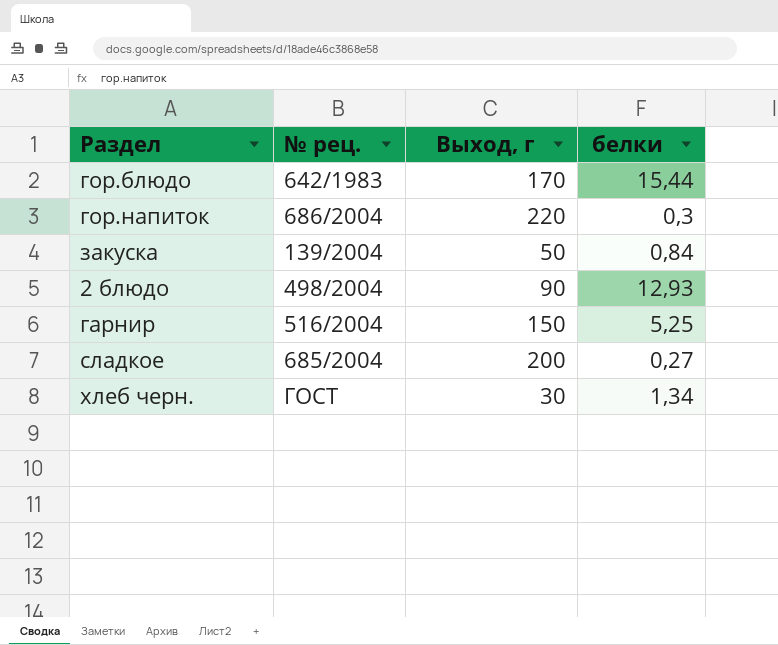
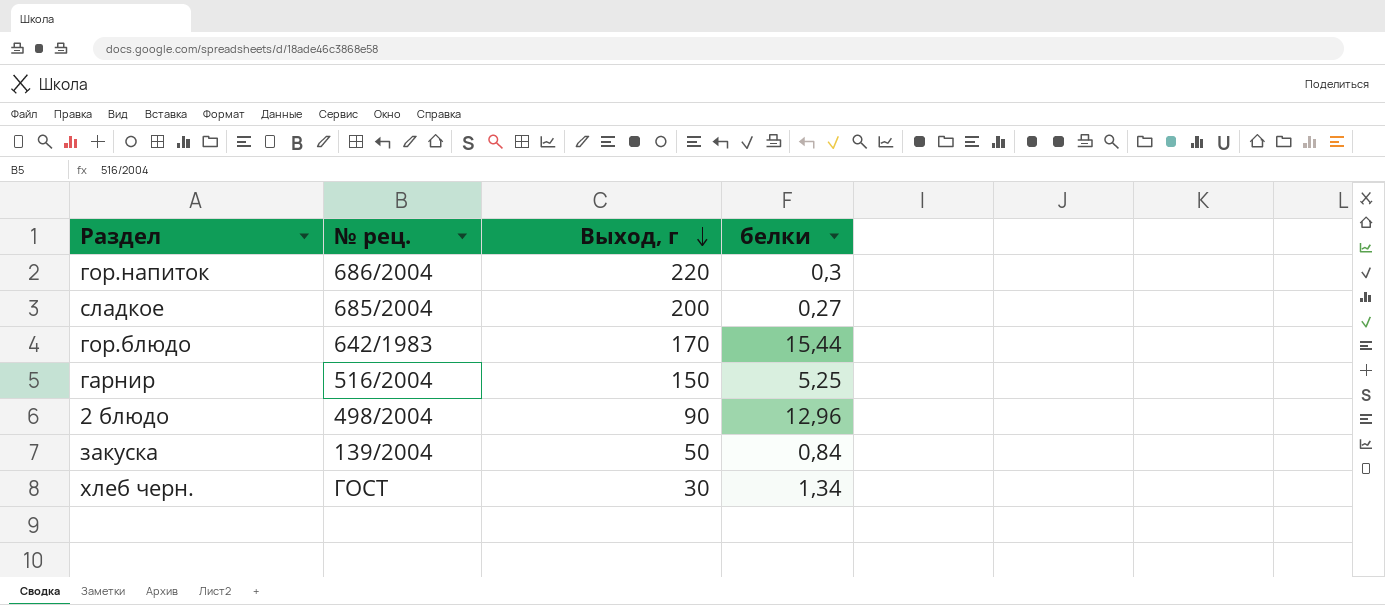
row order: none -> Выход, г descending
2 блюдо | белки: 12,93 -> 12,96

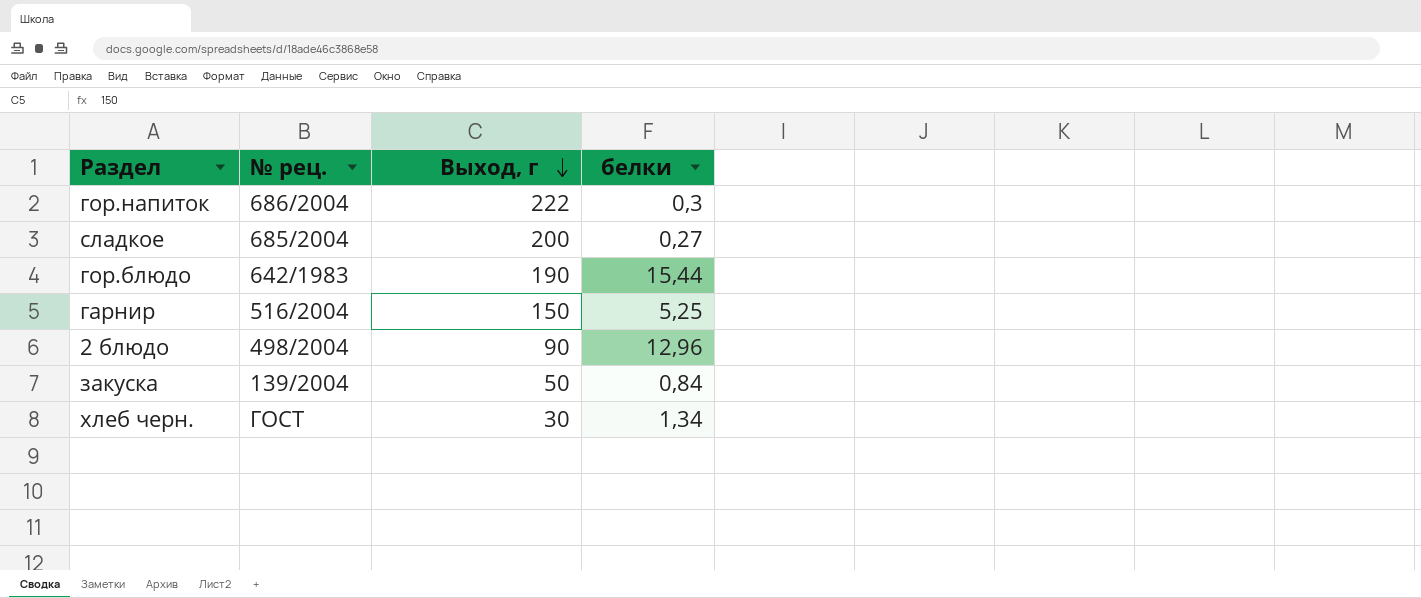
гор.напиток | Выход, г: 220 -> 222
гор.блюдо | Выход, г: 170 -> 190

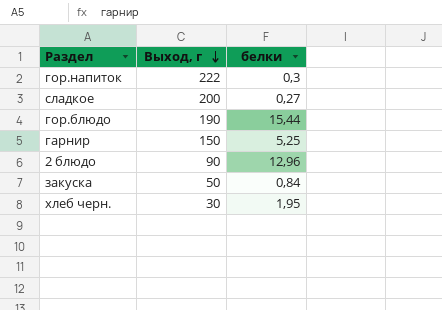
column № рец. | position: 2 -> none
хлеб черн. | белки: 1,34 -> 1,95

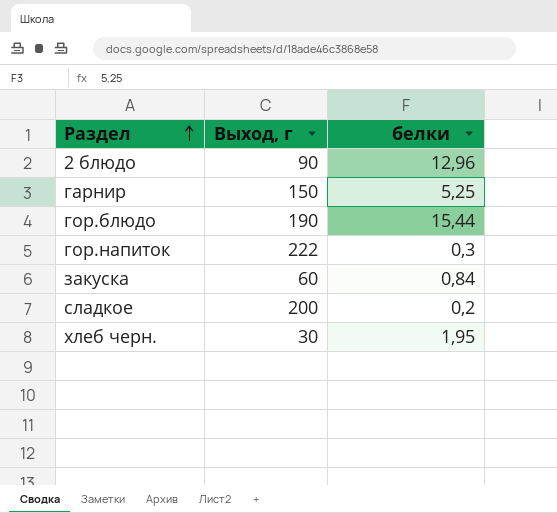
row order: Выход, г descending -> Раздел ascending
закуска | Выход, г: 50 -> 60
сладкое | белки: 0,27 -> 0,2

